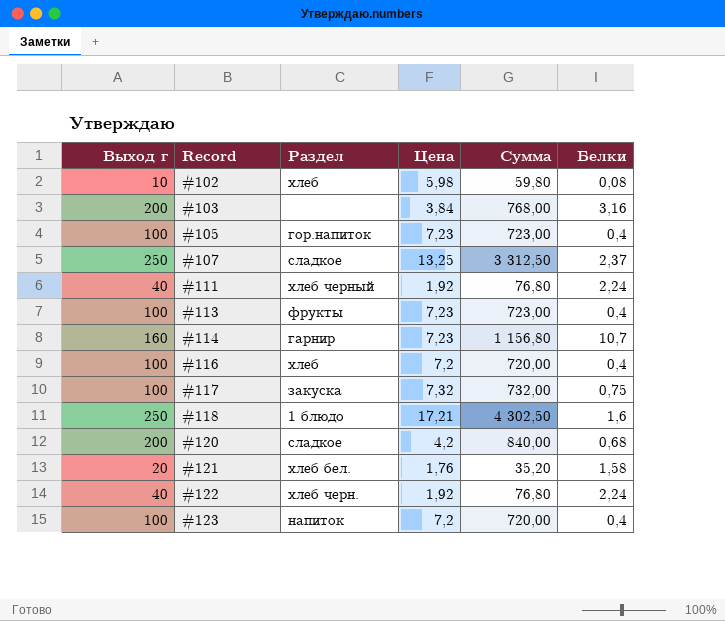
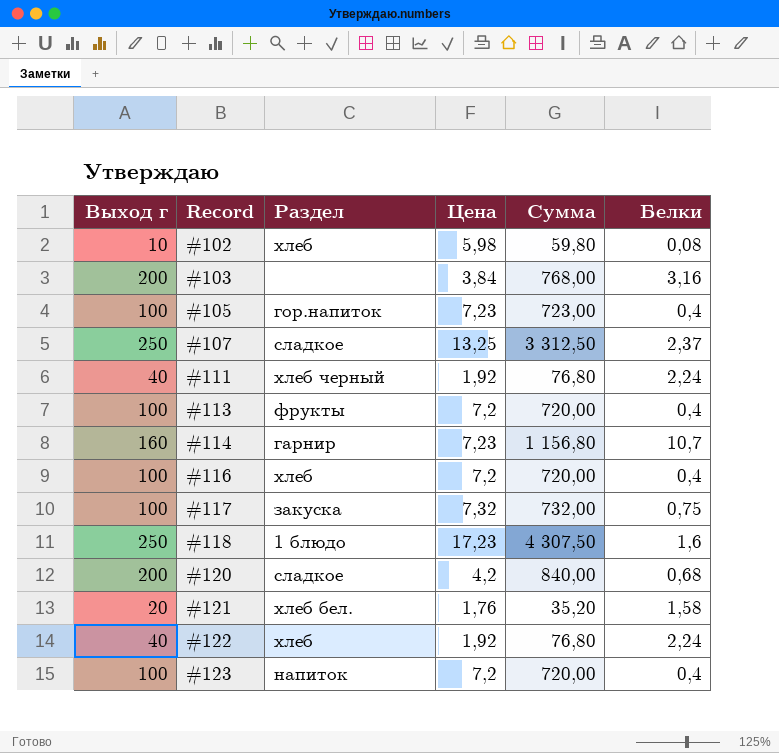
#113 | Цена: 7,23 -> 7,2
#113 | Сумма: 723,00 -> 720,00
#118 | Цена: 17,21 -> 17,23
#118 | Сумма: 4 302,50 -> 4 307,50
#122 | Раздел: хлеб черн. -> хлеб

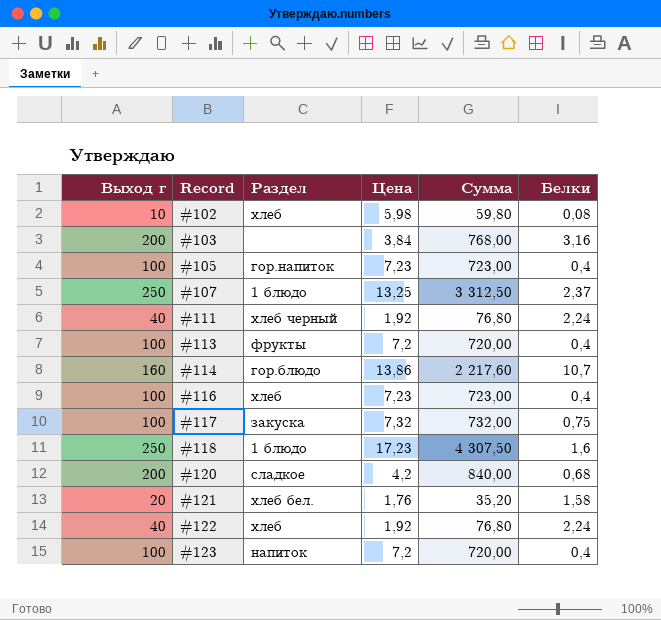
#107 | Раздел: сладкое -> 1 блюдо
#114 | Раздел: гарнир -> гор.блюдо
#114 | Цена: 7,23 -> 13,86
#114 | Сумма: 1 156,80 -> 2 217,60
#116 | Цена: 7,2 -> 7,23
#116 | Сумма: 720,00 -> 723,00

